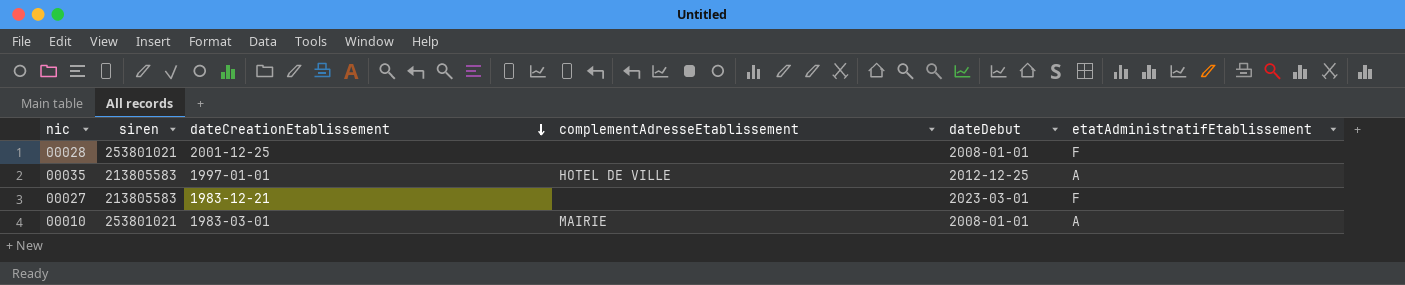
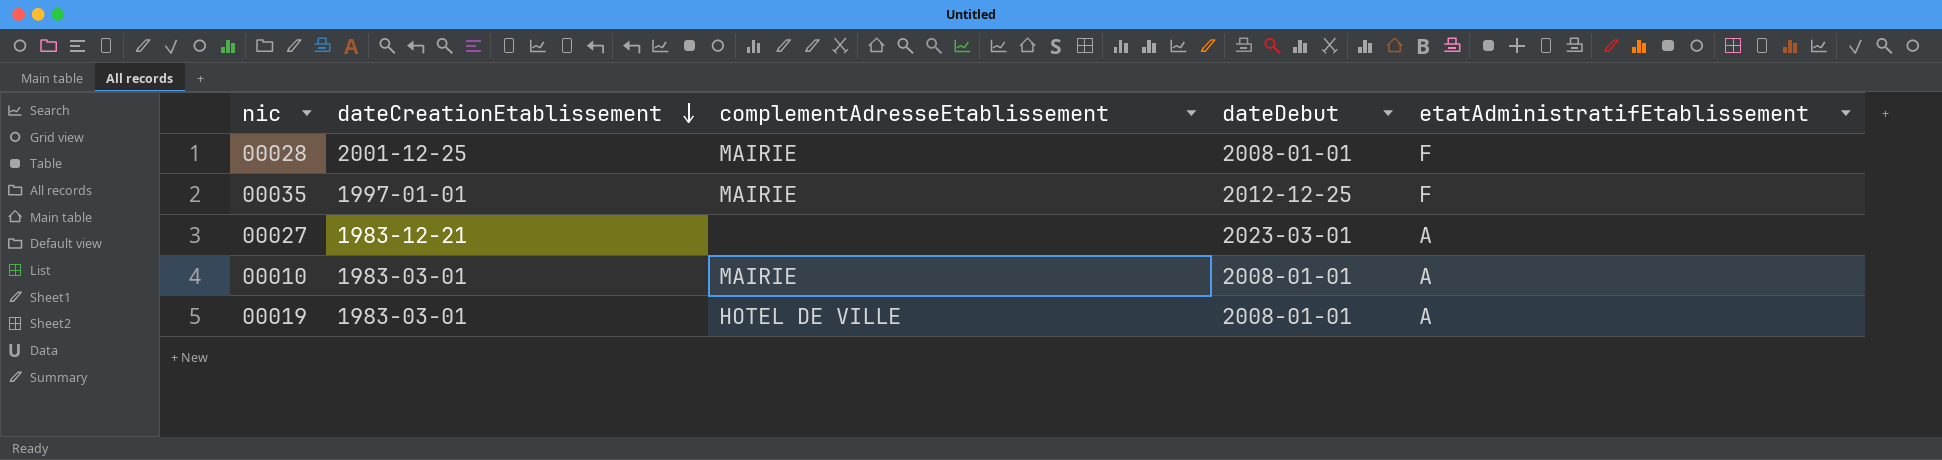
column siren | position: 2 -> none
00028 | complementAdresseEtablissement: none -> MAIRIE
00035 | complementAdresseEtablissement: HOTEL DE VILLE -> MAIRIE
00035 | etatAdministratifEtablissement: A -> F
00027 | etatAdministratifEtablissement: F -> A
row 00019: none -> 1983-03-01 | HOTEL DE VILLE | 2008-01-01 | A

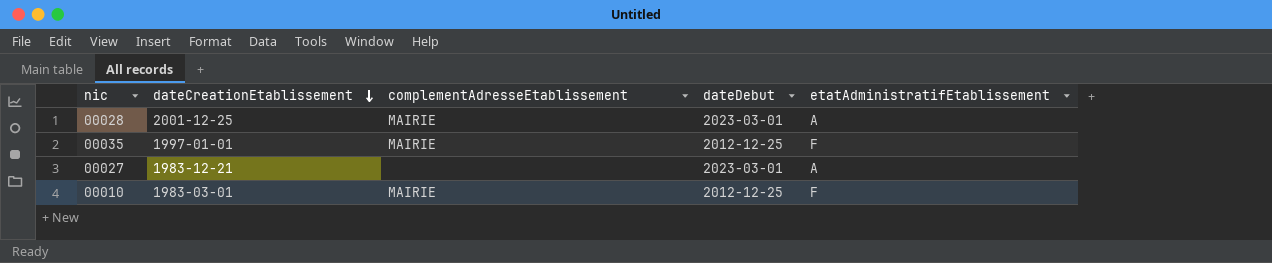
row 00019: 1983-03-01 | HOTEL DE VILLE | 2008-01-01 | A -> none
00028 | dateDebut: 2008-01-01 -> 2023-03-01
00028 | etatAdministratifEtablissement: F -> A
00010 | dateDebut: 2008-01-01 -> 2012-12-25
00010 | etatAdministratifEtablissement: A -> F

